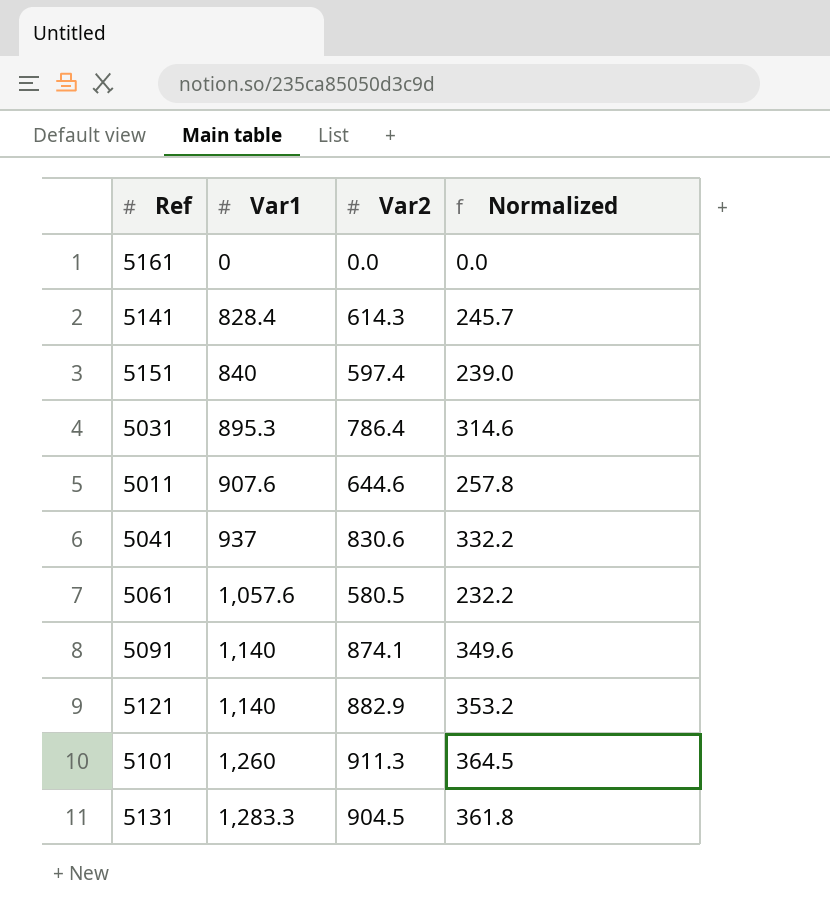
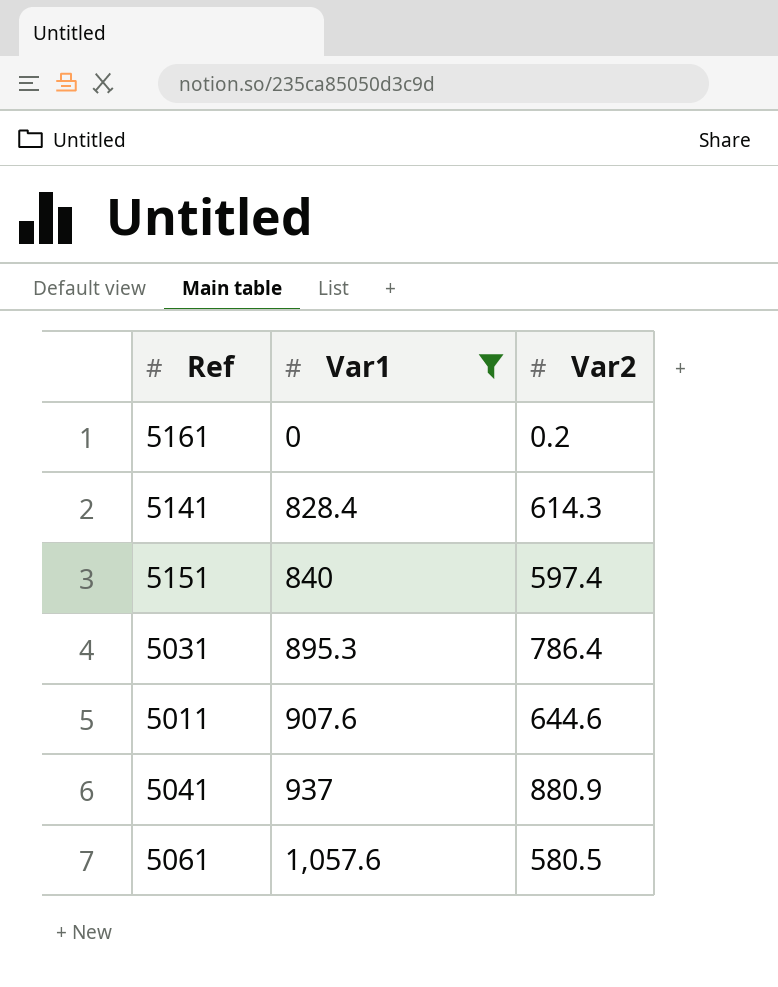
filter: none -> Var1 <= 1,057.6
column Normalized | formula: [Var2] * 0.4 -> none
5161 | Var2: 0.0 -> 0.2
5041 | Var2: 830.6 -> 880.9

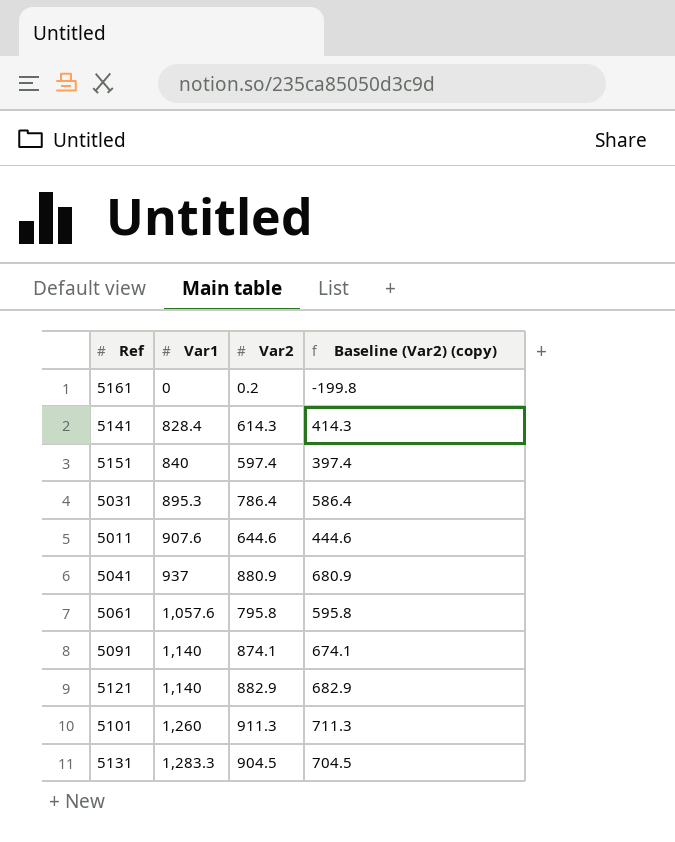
filter: Var1 <= 1,057.6 -> none
column Baseline (Var2) (copy) | formula: none -> [Var2] - 200
5061 | Var2: 580.5 -> 795.8

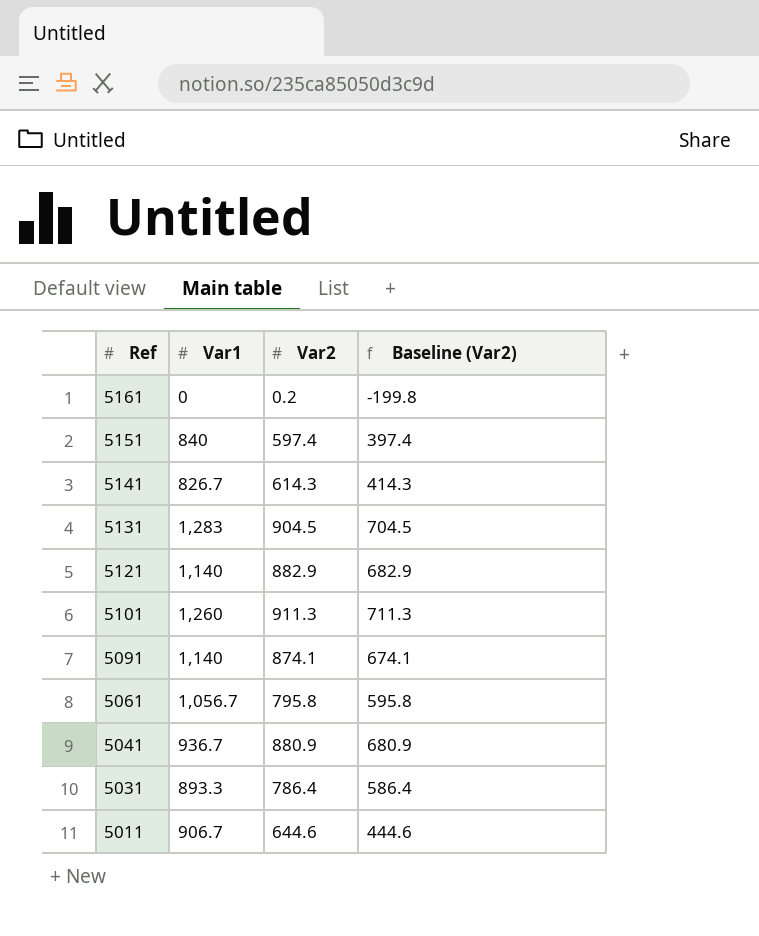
row order: Var1 ascending -> Ref descending
column name: Baseline (Var2) (copy) -> Baseline (Var2)
5141 | Var1: 828.4 -> 826.7
5131 | Var1: 1,283.3 -> 1,283
5061 | Var1: 1,057.6 -> 1,056.7
5041 | Var1: 937 -> 936.7
5031 | Var1: 895.3 -> 893.3
5011 | Var1: 907.6 -> 906.7

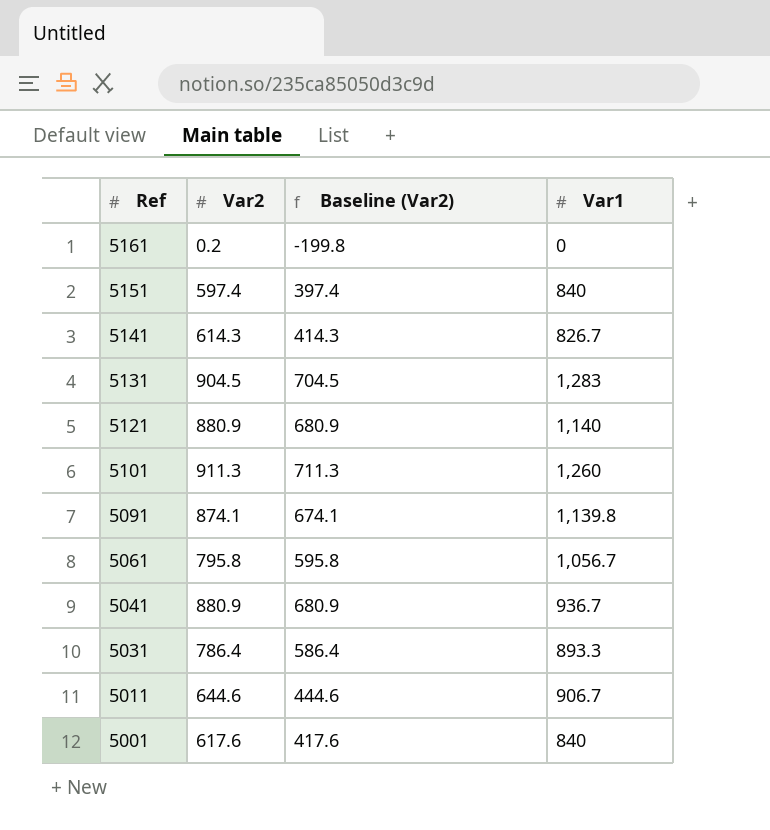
column Var1 | position: 2 -> 4
5121 | Var2: 882.9 -> 880.9
5121 | Baseline (Var2): 682.9 -> 680.9
5091 | Var1: 1,140 -> 1,139.8
row 5001: none -> 617.6 | 417.6 | 840

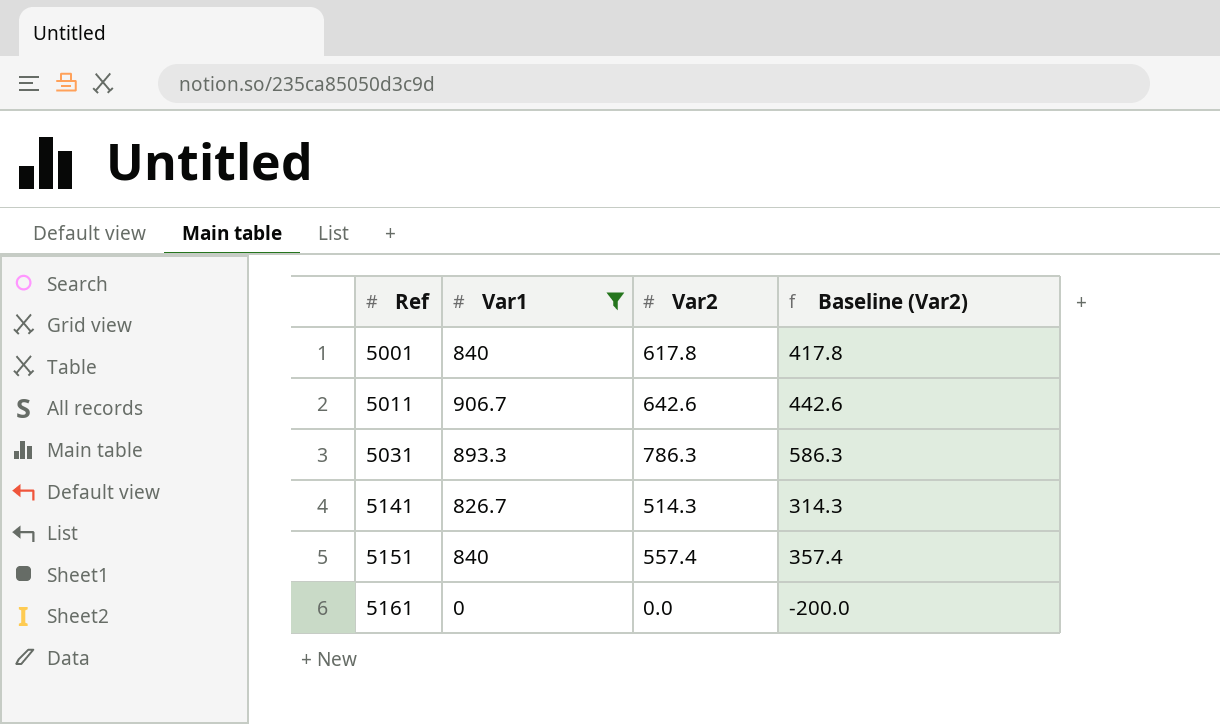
filter: none -> Var1 <= 906.7
row order: Ref descending -> Ref ascending
column Var1 | position: 4 -> 2
5001 | Var2: 617.6 -> 617.8
5001 | Baseline (Var2): 417.6 -> 417.8
5011 | Var2: 644.6 -> 642.6
5011 | Baseline (Var2): 444.6 -> 442.6
5031 | Var2: 786.4 -> 786.3
5031 | Baseline (Var2): 586.4 -> 586.3
5141 | Var2: 614.3 -> 514.3
5141 | Baseline (Var2): 414.3 -> 314.3
5151 | Var2: 597.4 -> 557.4
5151 | Baseline (Var2): 397.4 -> 357.4
5161 | Var2: 0.2 -> 0.0
5161 | Baseline (Var2): -199.8 -> -200.0

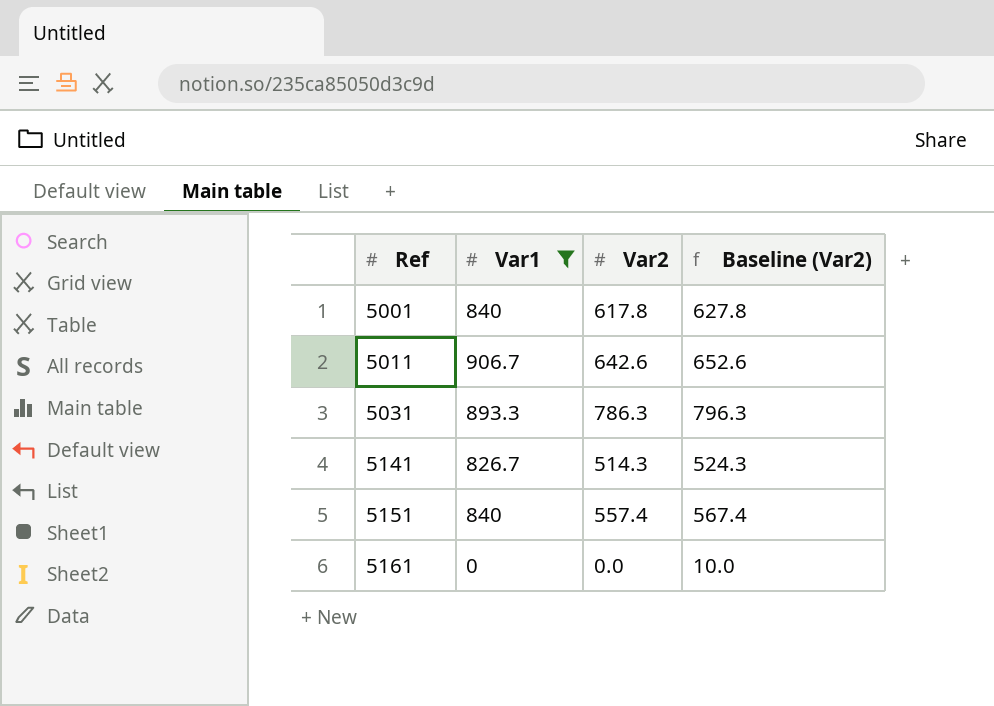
column Baseline (Var2) | formula: [Var2] - 200 -> [Var2] + 10

